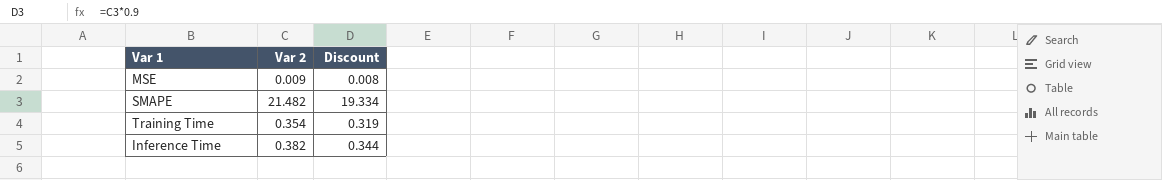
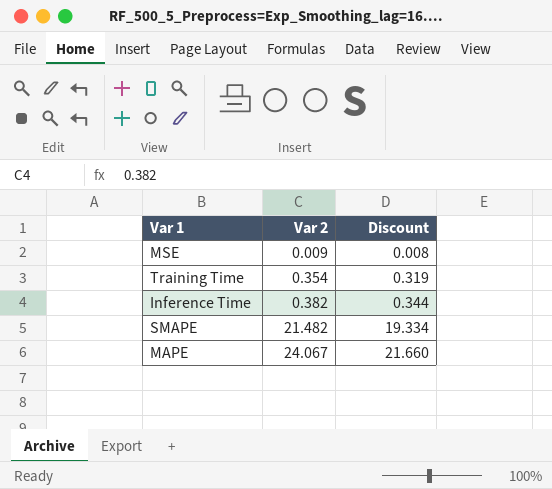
row order: none -> Var 2 ascending
row MAPE: none -> 24.067 | 21.660

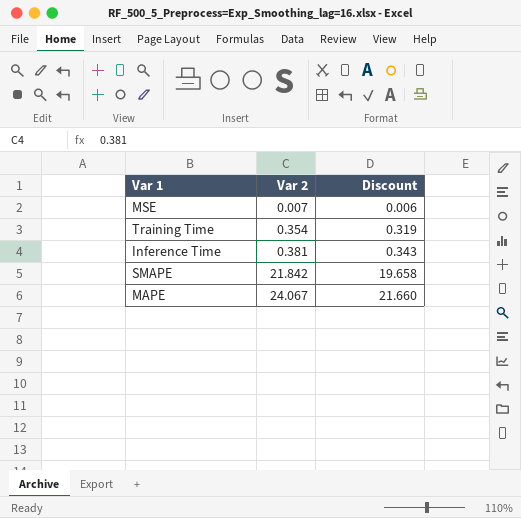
MSE | Var 2: 0.009 -> 0.007
MSE | Discount: 0.008 -> 0.006
Inference Time | Var 2: 0.382 -> 0.381
Inference Time | Discount: 0.344 -> 0.343
SMAPE | Var 2: 21.482 -> 21.842
SMAPE | Discount: 19.334 -> 19.658

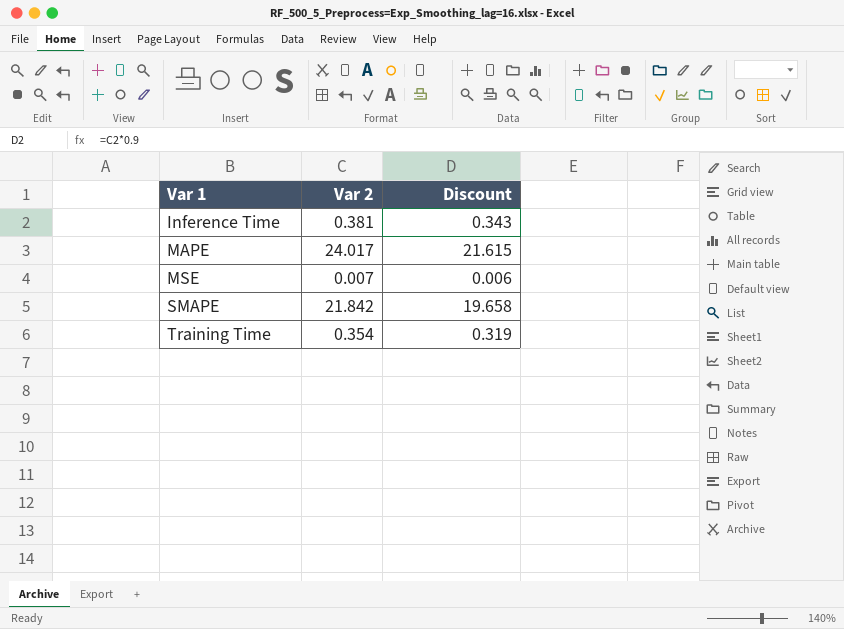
row order: Var 2 ascending -> Var 1 ascending
MAPE | Var 2: 24.067 -> 24.017
MAPE | Discount: 21.660 -> 21.615

